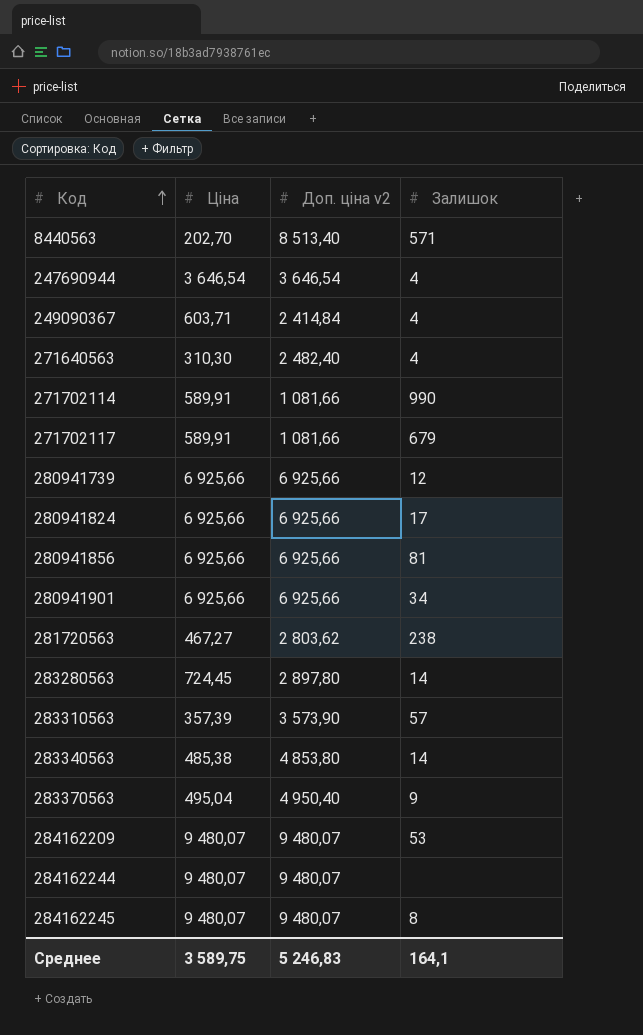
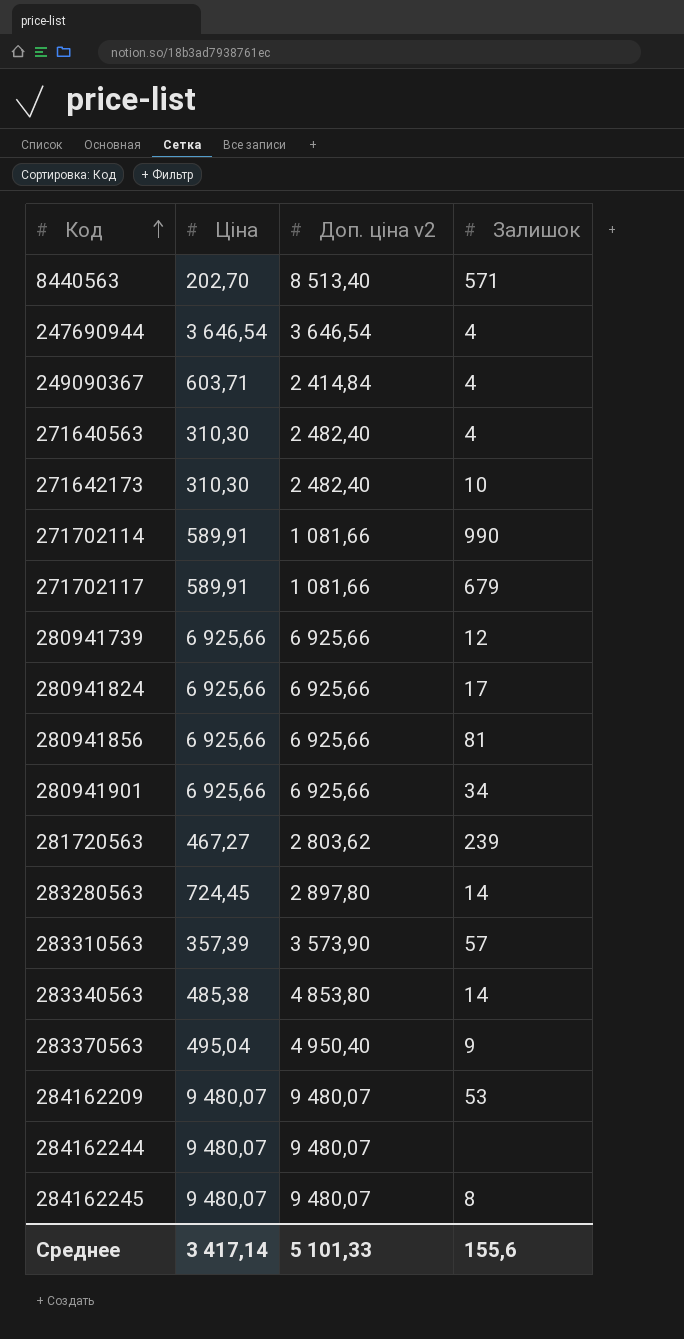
row 271642173: none -> 310,30 | 2 482,40 | 10
281720563 | Залишок: 238 -> 239
Среднее | Ціна: 3 589,75 -> 3 417,14
Среднее | Доп. ціна v2: 5 246,83 -> 5 101,33
Среднее | Залишок: 164,1 -> 155,6

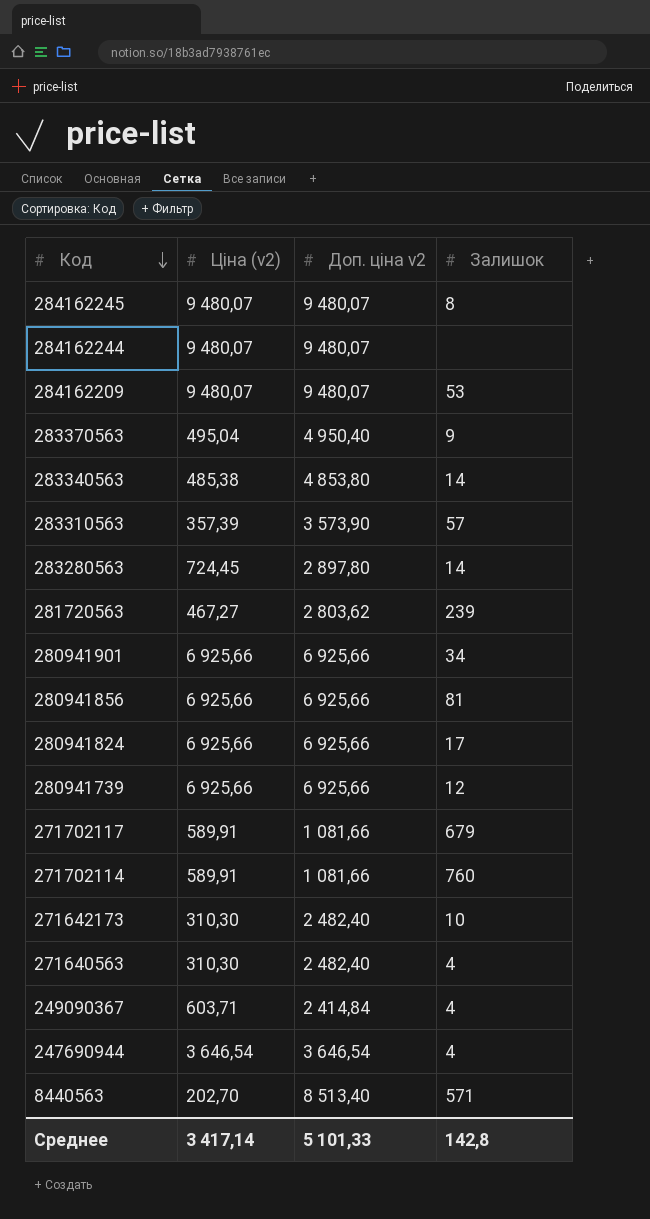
row order: Код ascending -> Код descending
column name: Ціна -> Ціна (v2)
271702114 | Залишок: 990 -> 760
Среднее | Залишок: 155,6 -> 142,8

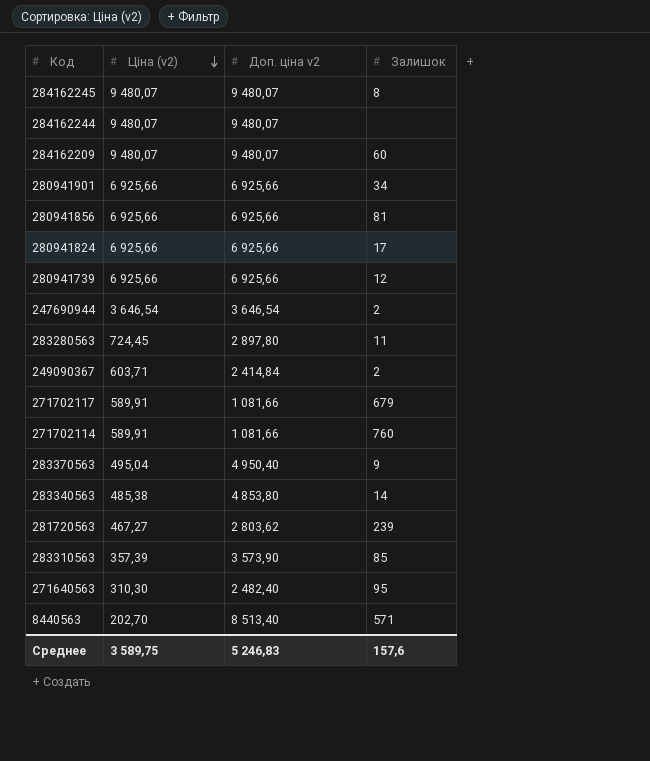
row order: Код descending -> Ціна (v2) descending
row 271642173: 310,30 | 2 482,40 | 10 -> none
284162209 | Залишок: 53 -> 60
247690944 | Залишок: 4 -> 2
283280563 | Залишок: 14 -> 11
249090367 | Залишок: 4 -> 2
283310563 | Залишок: 57 -> 85
271640563 | Залишок: 4 -> 95
Среднее | Ціна (v2): 3 417,14 -> 3 589,75
Среднее | Доп. ціна v2: 5 101,33 -> 5 246,83
Среднее | Залишок: 142,8 -> 157,6

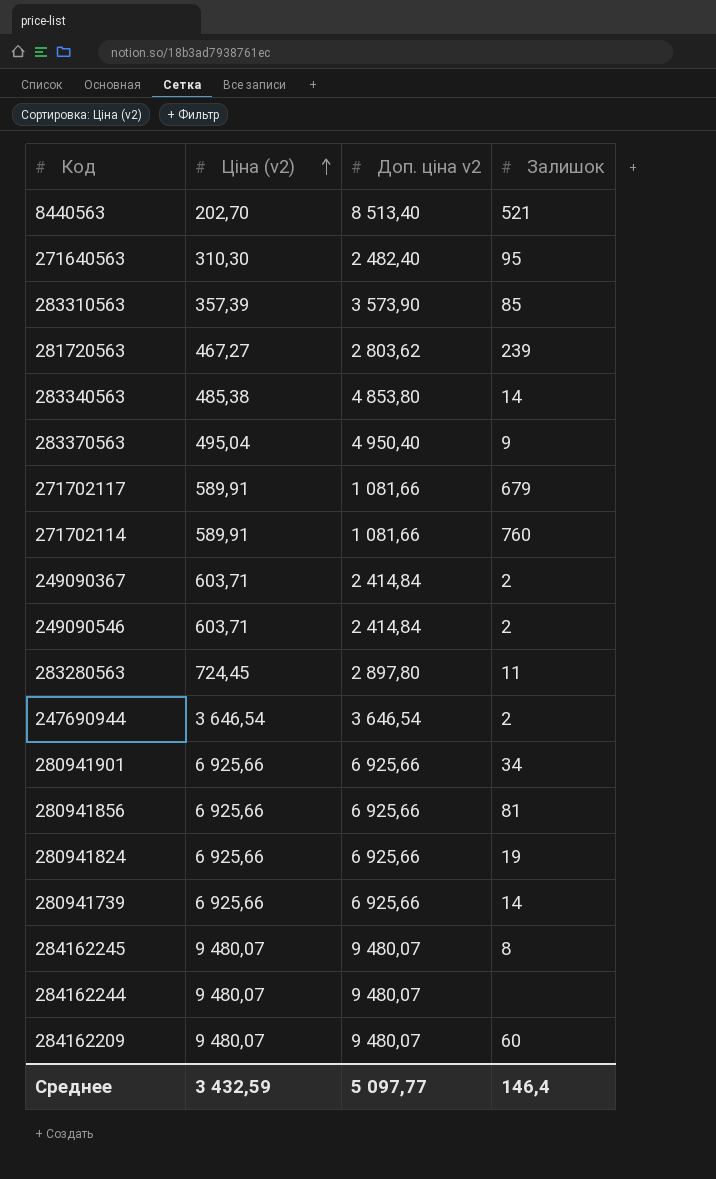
row order: Ціна (v2) descending -> Ціна (v2) ascending
8440563 | Залишок: 571 -> 521
row 249090546: none -> 603,71 | 2 414,84 | 2
280941824 | Залишок: 17 -> 19
280941739 | Залишок: 12 -> 14
Среднее | Ціна (v2): 3 589,75 -> 3 432,59
Среднее | Доп. ціна v2: 5 246,83 -> 5 097,77
Среднее | Залишок: 157,6 -> 146,4

